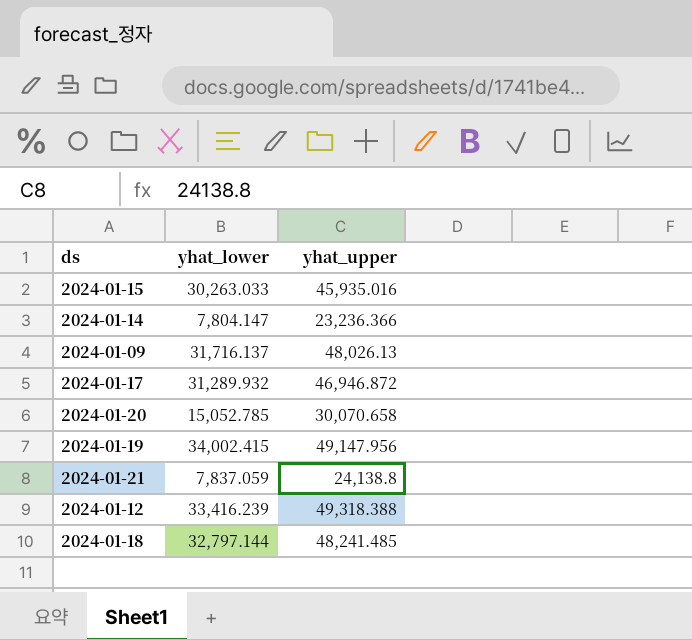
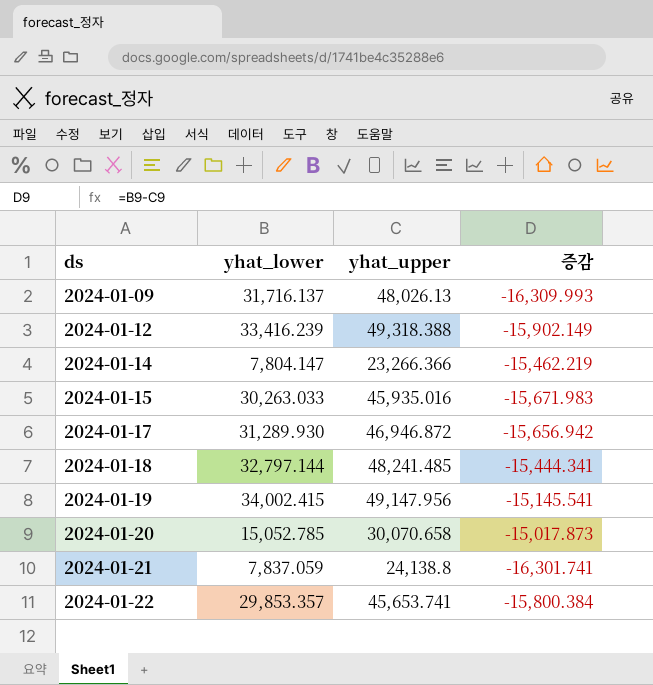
row order: none -> ds ascending
column 증감 | formula: none -> [yhat_lower] - [yhat_upper]
2024-01-14 | yhat_upper: 23,236.366 -> 23,266.366
2024-01-17 | yhat_lower: 31,289.932 -> 31,289.930
row 2024-01-22: none -> 29,853.357 | 45,653.741 | -15,800.384

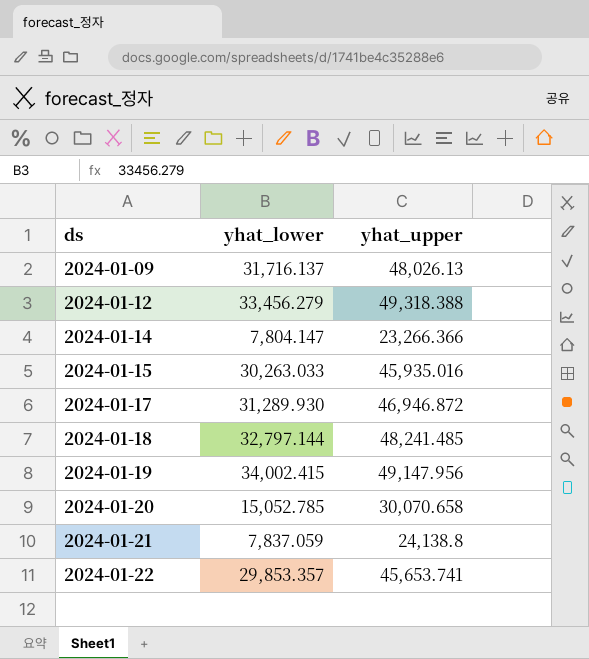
column 증감 | formula: [yhat_lower] - [yhat_upper] -> none
2024-01-12 | yhat_lower: 33,416.239 -> 33,456.279

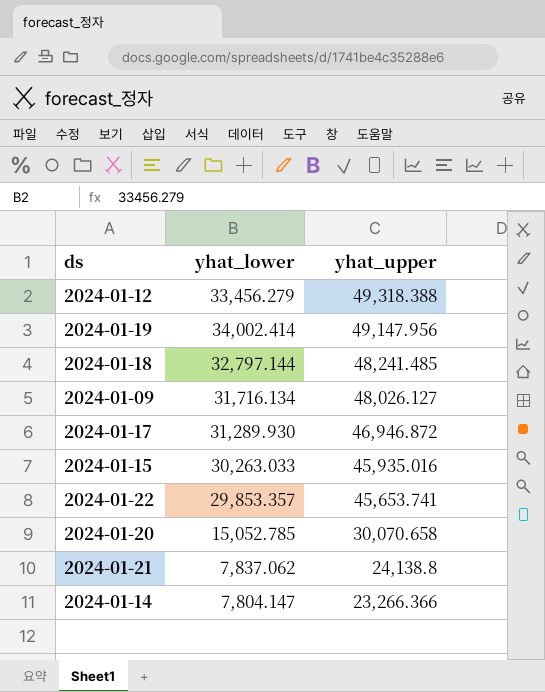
row order: ds ascending -> yhat_upper descending
2024-01-19 | yhat_lower: 34,002.415 -> 34,002.414
2024-01-09 | yhat_lower: 31,716.137 -> 31,716.134
2024-01-09 | yhat_upper: 48,026.13 -> 48,026.127
2024-01-21 | yhat_lower: 7,837.059 -> 7,837.062

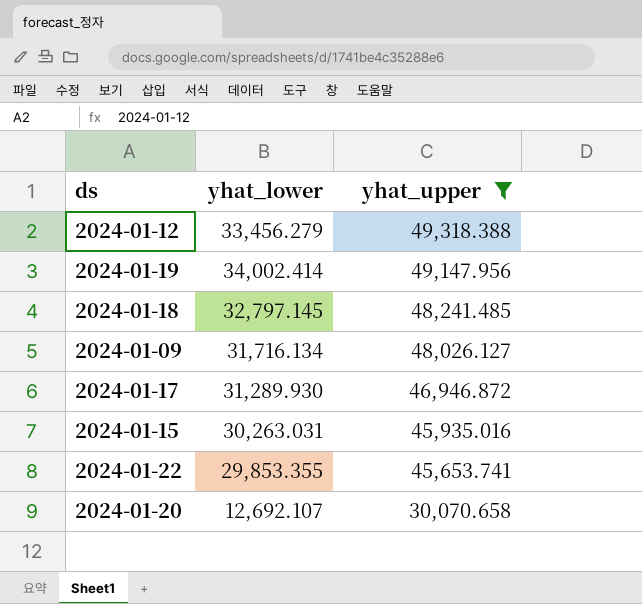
filter: none -> yhat_upper >= 30,070.658
2024-01-18 | yhat_lower: 32,797.144 -> 32,797.145
2024-01-15 | yhat_lower: 30,263.033 -> 30,263.031
2024-01-22 | yhat_lower: 29,853.357 -> 29,853.355
2024-01-20 | yhat_lower: 15,052.785 -> 12,692.107

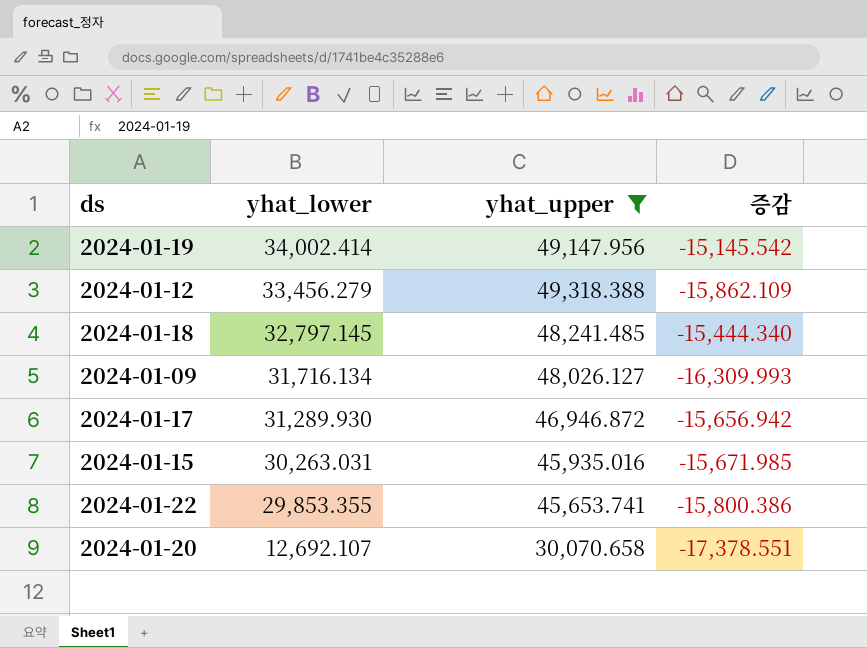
row order: yhat_upper descending -> yhat_lower descending
column 증감 | formula: none -> [yhat_lower] - [yhat_upper]

